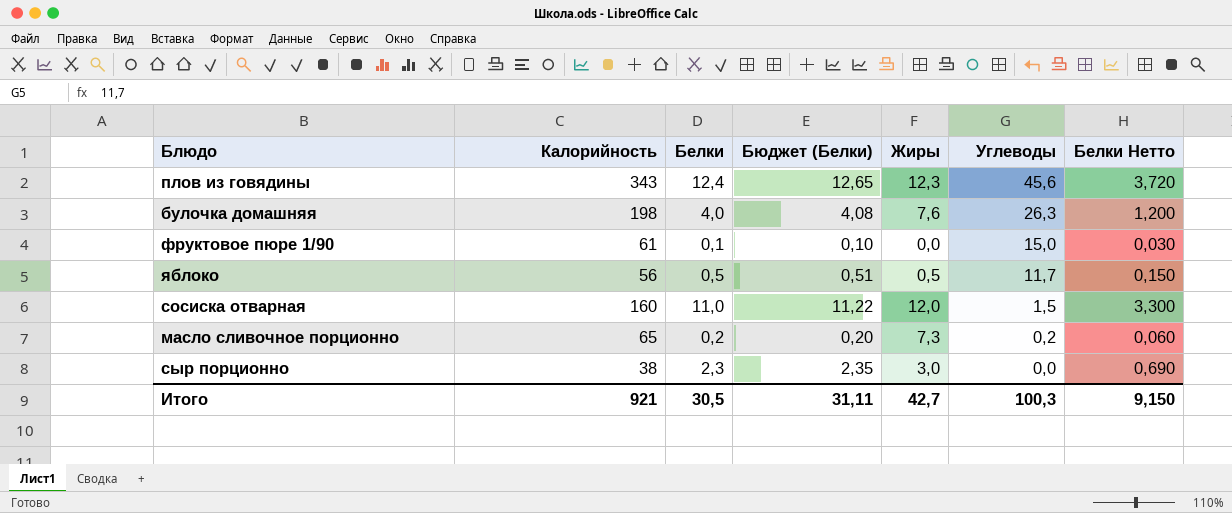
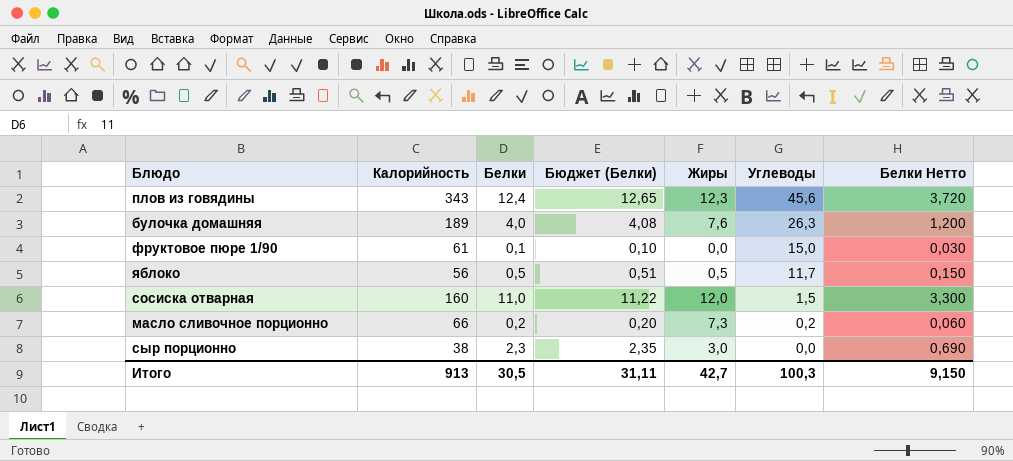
булочка домашняя | Калорийность: 198 -> 189
масло сливочное порционно | Калорийность: 65 -> 66
Итого | Калорийность: 921 -> 913

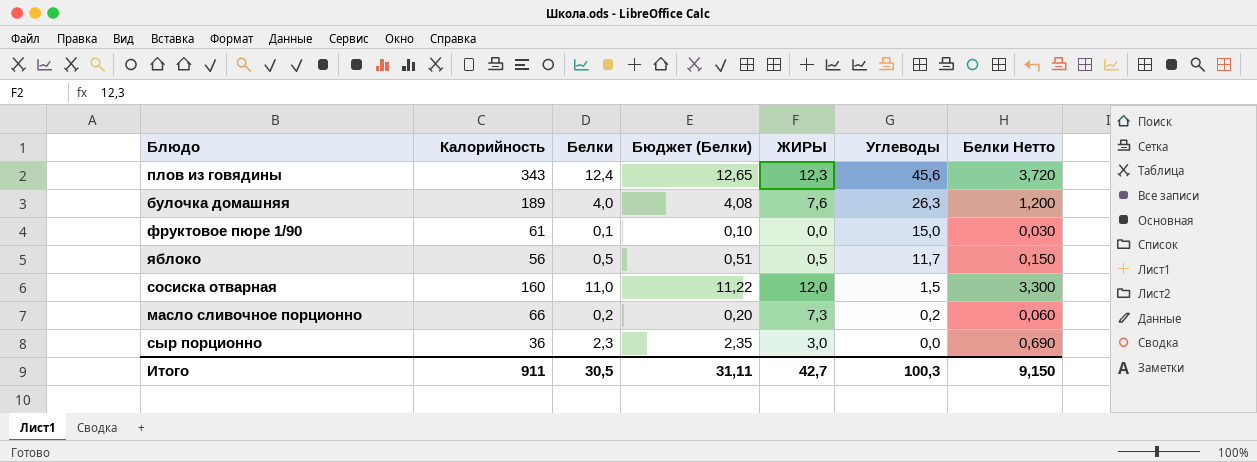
column name: Жиры -> ЖИРЫ
сыр порционно | Калорийность: 38 -> 36
Итого | Калорийность: 913 -> 911

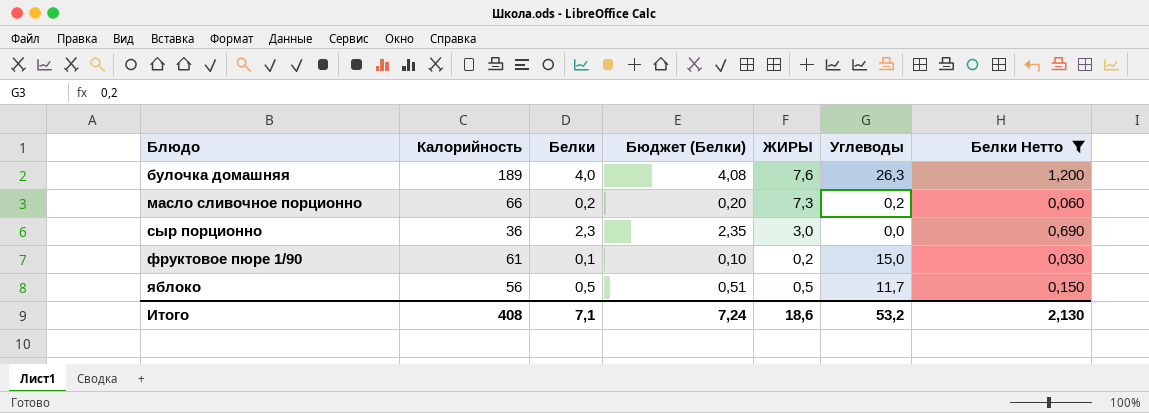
filter: none -> Белки Нетто <= 1,200
row order: Углеводы descending -> Блюдо ascending
фруктовое пюре 1/90 | ЖИРЫ: 0,0 -> 0,2
Итого | Калорийность: 911 -> 408
Итого | Белки: 30,5 -> 7,1
Итого | Бюджет (Белки): 31,11 -> 7,24
Итого | ЖИРЫ: 42,7 -> 18,6
Итого | Углеводы: 100,3 -> 53,2
Итого | Белки Нетто: 9,150 -> 2,130

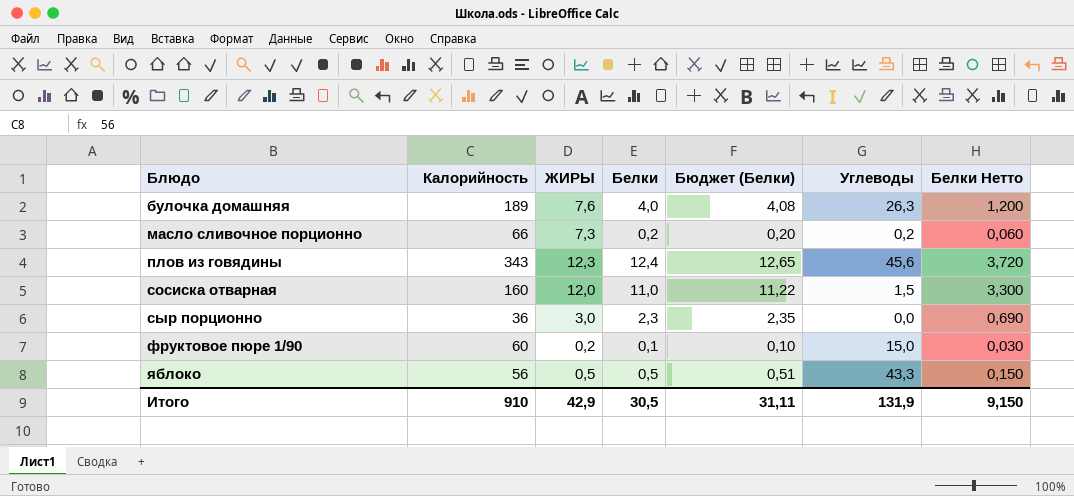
filter: Белки Нетто <= 1,200 -> none
column ЖИРЫ | position: 5 -> 3
фруктовое пюре 1/90 | Калорийность: 61 -> 60
яблоко | Углеводы: 11,7 -> 43,3
Итого | Калорийность: 408 -> 910
Итого | ЖИРЫ: 18,6 -> 42,9
Итого | Белки: 7,1 -> 30,5
Итого | Бюджет (Белки): 7,24 -> 31,11
Итого | Углеводы: 53,2 -> 131,9
Итого | Белки Нетто: 2,130 -> 9,150

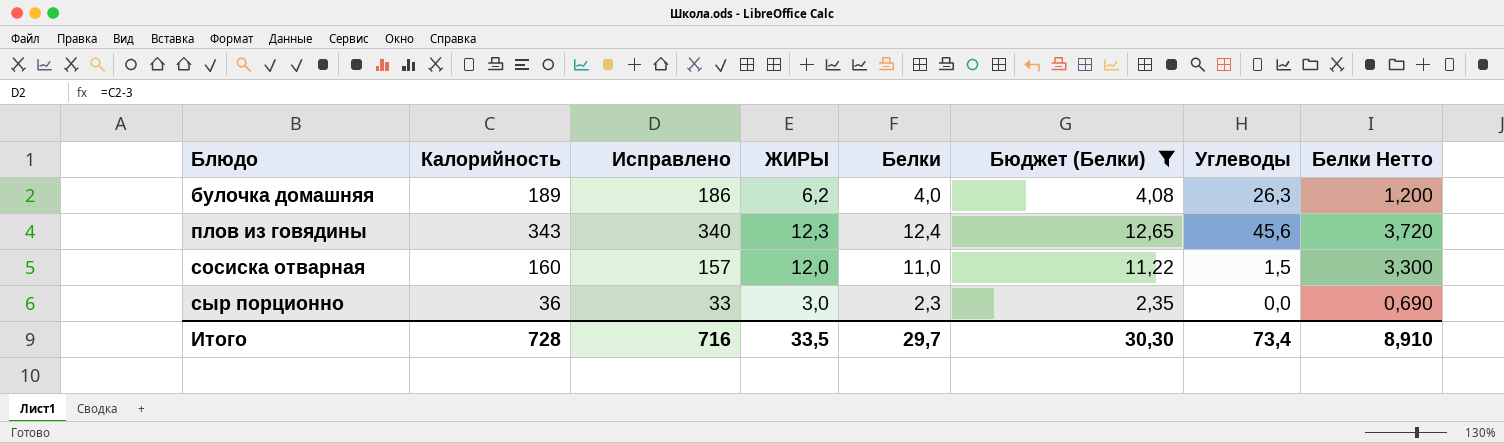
filter: none -> Бюджет (Белки) >= 2,35
column Исправлено | formula: none -> [Калорийность] - 3
булочка домашняя | ЖИРЫ: 7,6 -> 6,2
Итого | Калорийность: 910 -> 728
Итого | ЖИРЫ: 42,9 -> 33,5
Итого | Белки: 30,5 -> 29,7
Итого | Бюджет (Белки): 31,11 -> 30,30
Итого | Углеводы: 131,9 -> 73,4
Итого | Белки Нетто: 9,150 -> 8,910

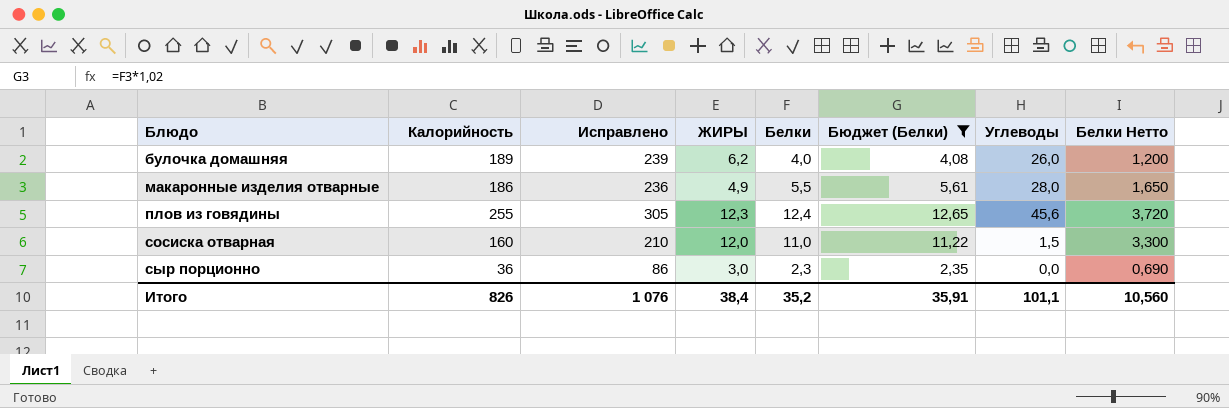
column Исправлено | formula: [Калорийность] - 3 -> [Калорийность] + 50
булочка домашняя | Углеводы: 26,3 -> 26,0
row макаронные изделия отварные: none -> 186 | 236 | 4,9 | 5,5 | 5,61 | 28,0 | 1,650
плов из говядины | Калорийность: 343 -> 255
Итого | Калорийность: 728 -> 826
Итого | Исправлено: 716 -> 1 076
Итого | ЖИРЫ: 33,5 -> 38,4
Итого | Белки: 29,7 -> 35,2
Итого | Бюджет (Белки): 30,30 -> 35,91
Итого | Углеводы: 73,4 -> 101,1
Итого | Белки Нетто: 8,910 -> 10,560

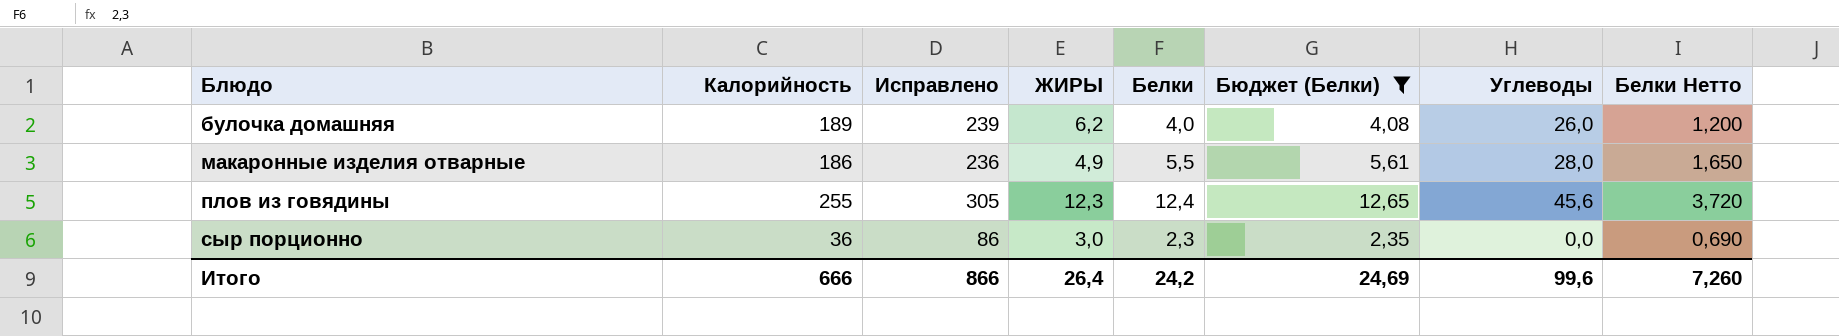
row сосиска отварная: 160 | 210 | 12,0 | 11,0 | 11,22 | 1,5 | 3,300 -> none
Итого | Калорийность: 826 -> 666
Итого | Исправлено: 1 076 -> 866
Итого | ЖИРЫ: 38,4 -> 26,4
Итого | Белки: 35,2 -> 24,2
Итого | Бюджет (Белки): 35,91 -> 24,69
Итого | Углеводы: 101,1 -> 99,6
Итого | Белки Нетто: 10,560 -> 7,260

